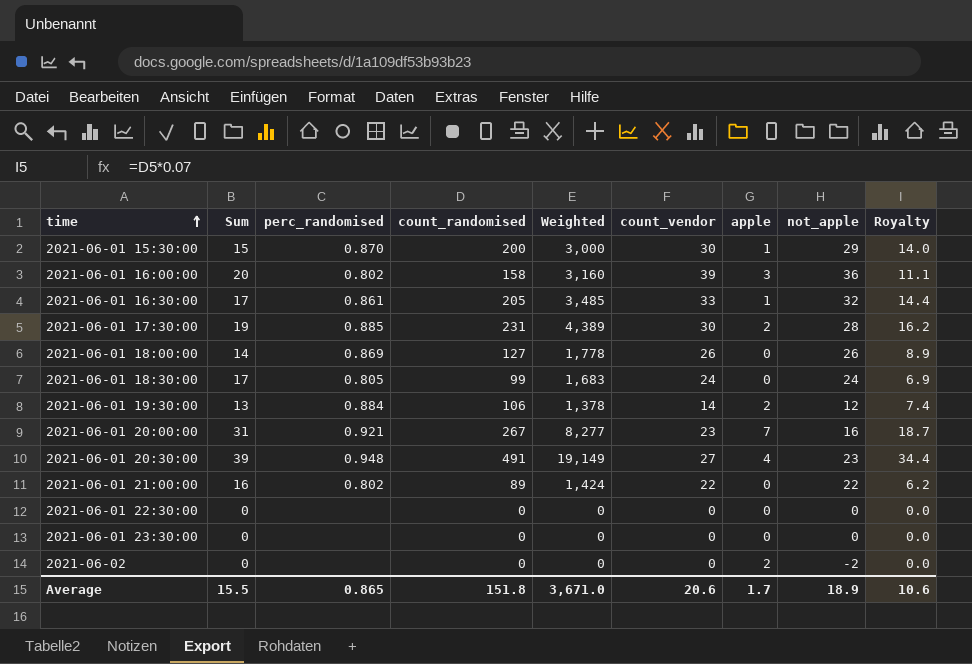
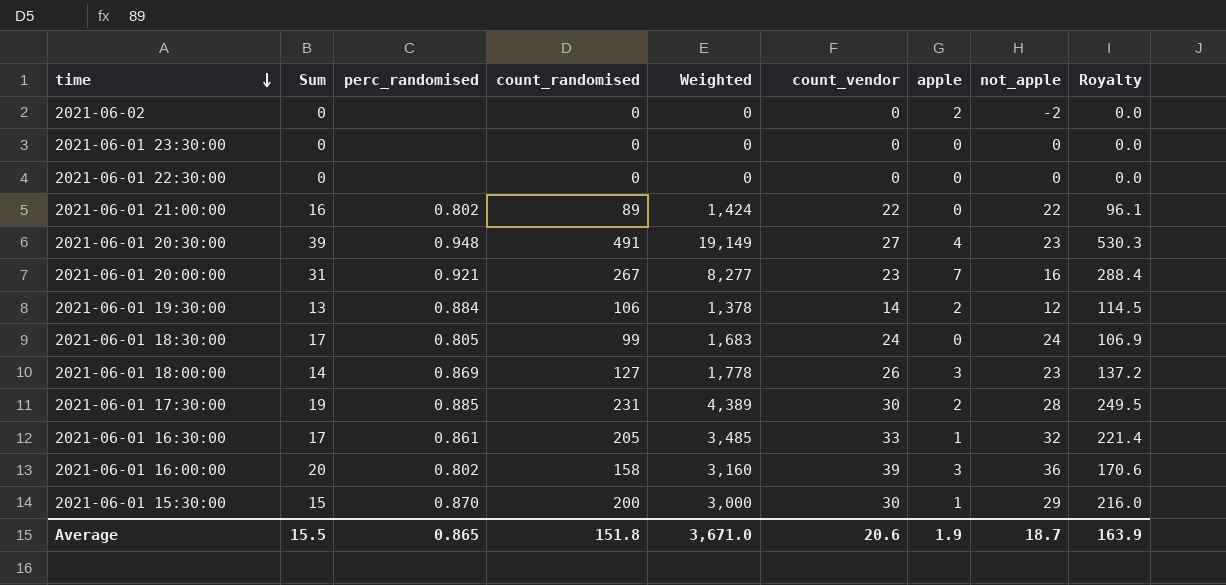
row order: time ascending -> time descending
column Royalty | formula: [count_randomised] * 0.07 -> [count_randomised] * 1.08
2021-06-01 18:00:00 | apple: 0 -> 3
2021-06-01 18:00:00 | not_apple: 26 -> 23
Average | apple: 1.7 -> 1.9
Average | not_apple: 18.9 -> 18.7
Average | Royalty: 10.6 -> 163.9

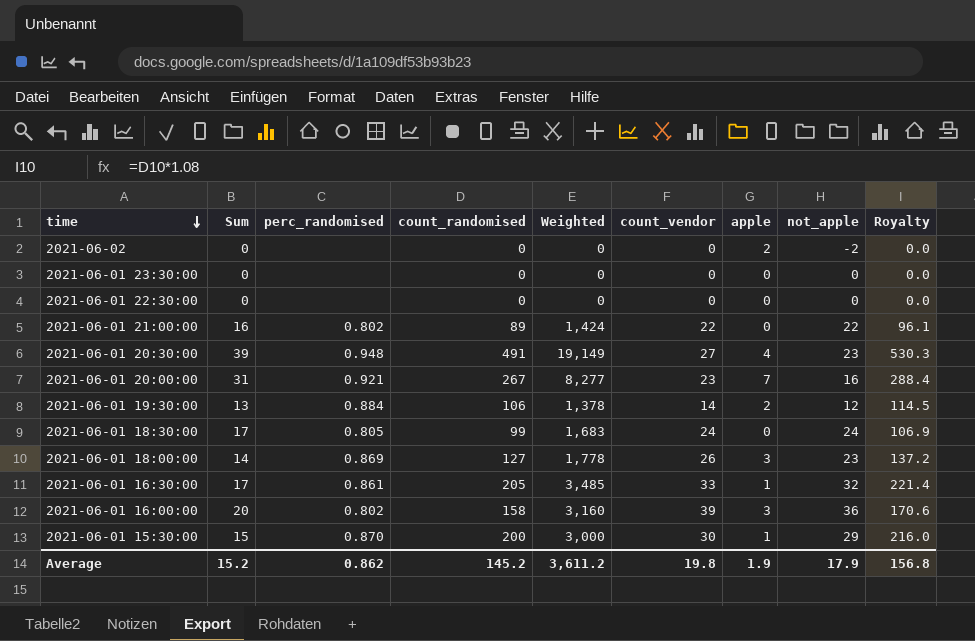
row 2021-06-01 17:30:00: 19 | 0.885 | 231 | 4,389 | 30 | 2 | 28 | 249.5 -> none
Average | Sum: 15.5 -> 15.2
Average | perc_randomised: 0.865 -> 0.862
Average | count_randomised: 151.8 -> 145.2
Average | Weighted: 3,671.0 -> 3,611.2
Average | count_vendor: 20.6 -> 19.8
Average | not_apple: 18.7 -> 17.9
Average | Royalty: 163.9 -> 156.8

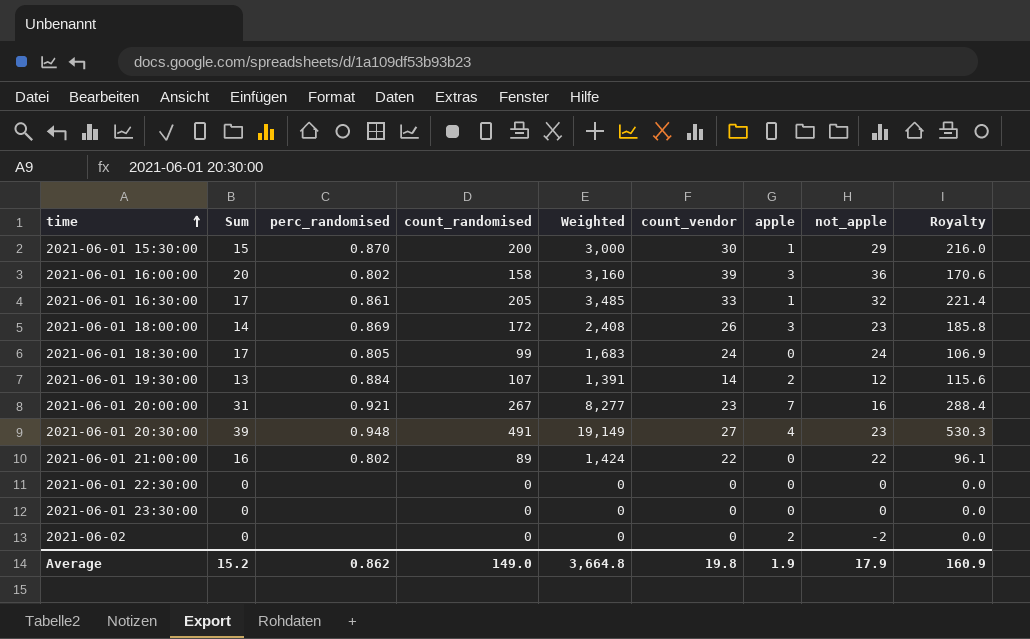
row order: time descending -> time ascending
2021-06-01 18:00:00 | count_randomised: 127 -> 172
2021-06-01 18:00:00 | Weighted: 1,778 -> 2,408
2021-06-01 18:00:00 | Royalty: 137.2 -> 185.8
2021-06-01 19:30:00 | count_randomised: 106 -> 107
2021-06-01 19:30:00 | Weighted: 1,378 -> 1,391
2021-06-01 19:30:00 | Royalty: 114.5 -> 115.6
Average | count_randomised: 145.2 -> 149.0
Average | Weighted: 3,611.2 -> 3,664.8
Average | Royalty: 156.8 -> 160.9

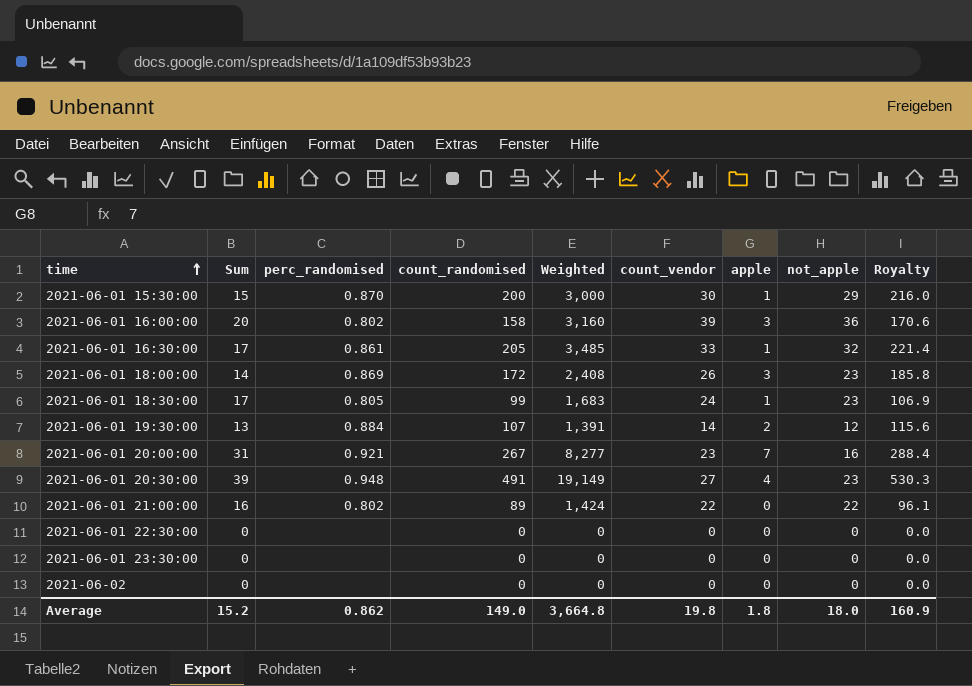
2021-06-01 18:30:00 | apple: 0 -> 1
2021-06-01 18:30:00 | not_apple: 24 -> 23
2021-06-02 | apple: 2 -> 0
2021-06-02 | not_apple: -2 -> 0
Average | apple: 1.9 -> 1.8
Average | not_apple: 17.9 -> 18.0

